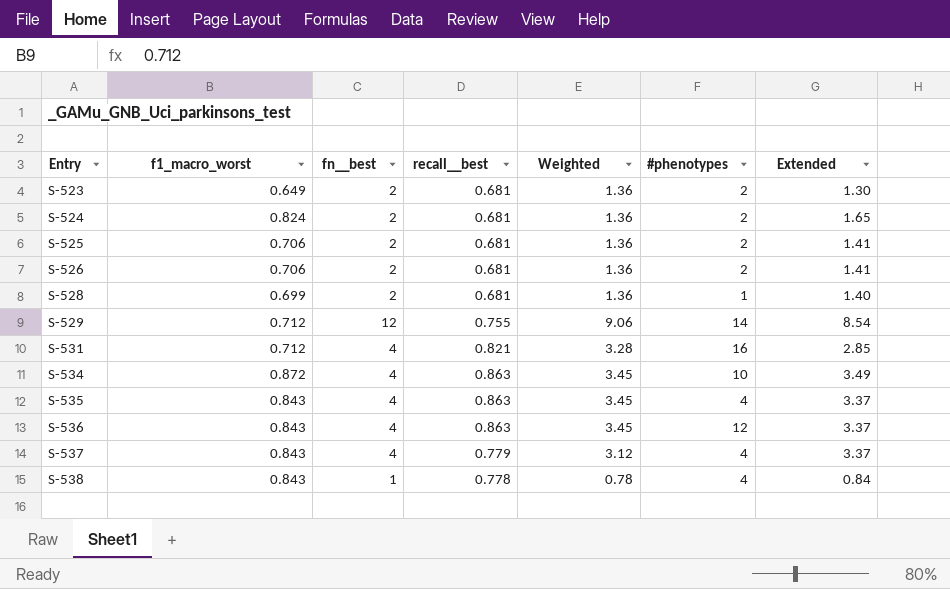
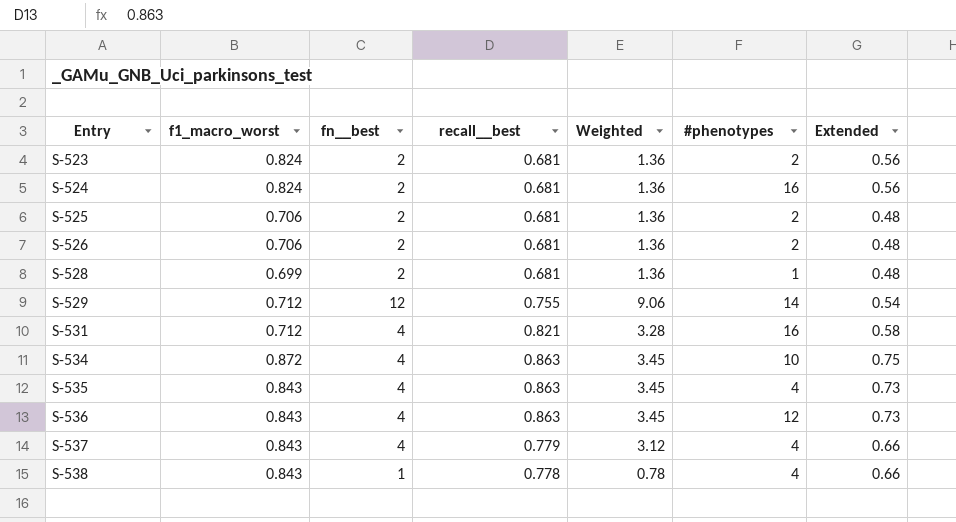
column Extended | formula: [f1_macro_worst] * [fn__best] -> [f1_macro_worst] * [recall__best]
S-523 | f1_macro_worst: 0.649 -> 0.824
S-524 | #phenotypes: 2 -> 16

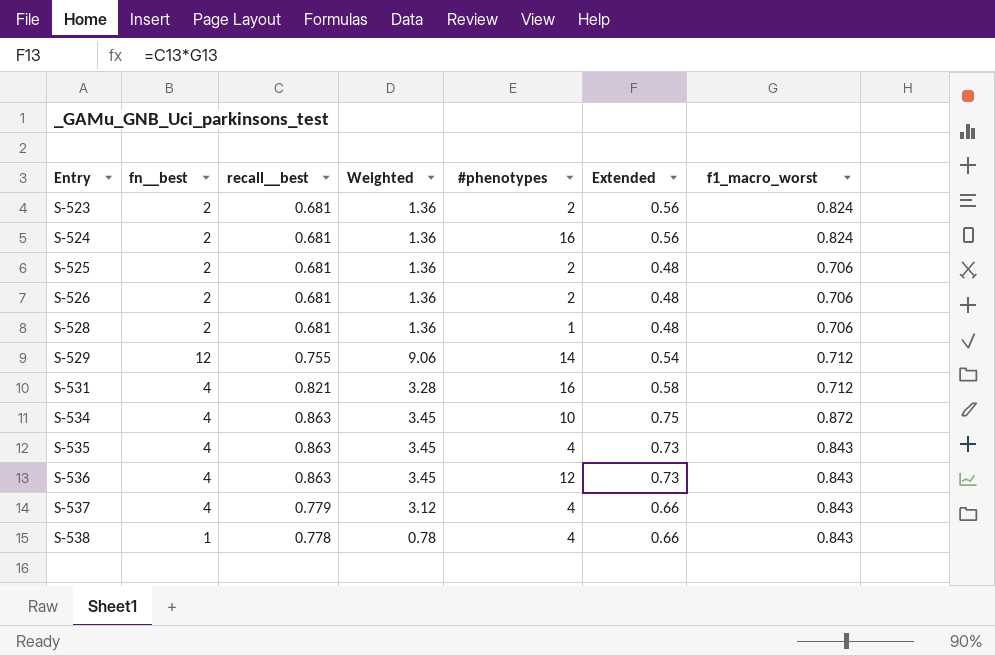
column f1_macro_worst | position: 2 -> 7
S-528 | f1_macro_worst: 0.699 -> 0.706

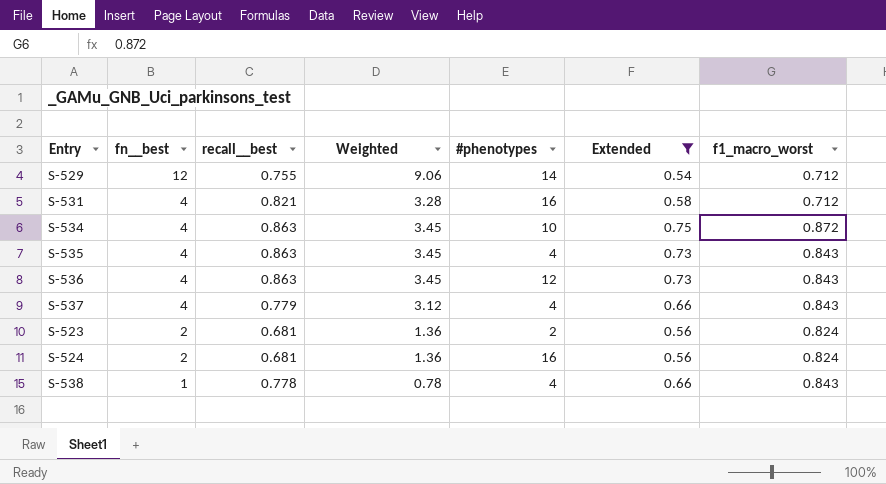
filter: none -> Extended != 0.48
row order: Entry ascending -> fn__best descending

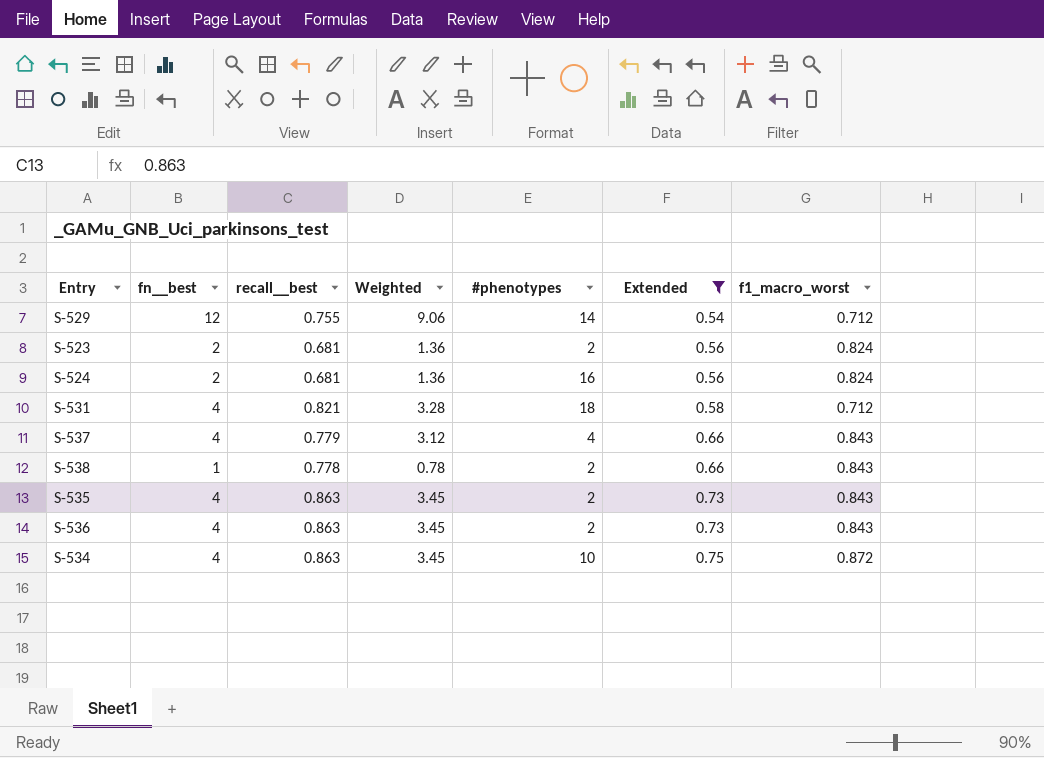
row order: fn__best descending -> Extended ascending
S-531 | #phenotypes: 16 -> 18
S-538 | #phenotypes: 4 -> 2
S-535 | #phenotypes: 4 -> 2
S-536 | #phenotypes: 12 -> 2

